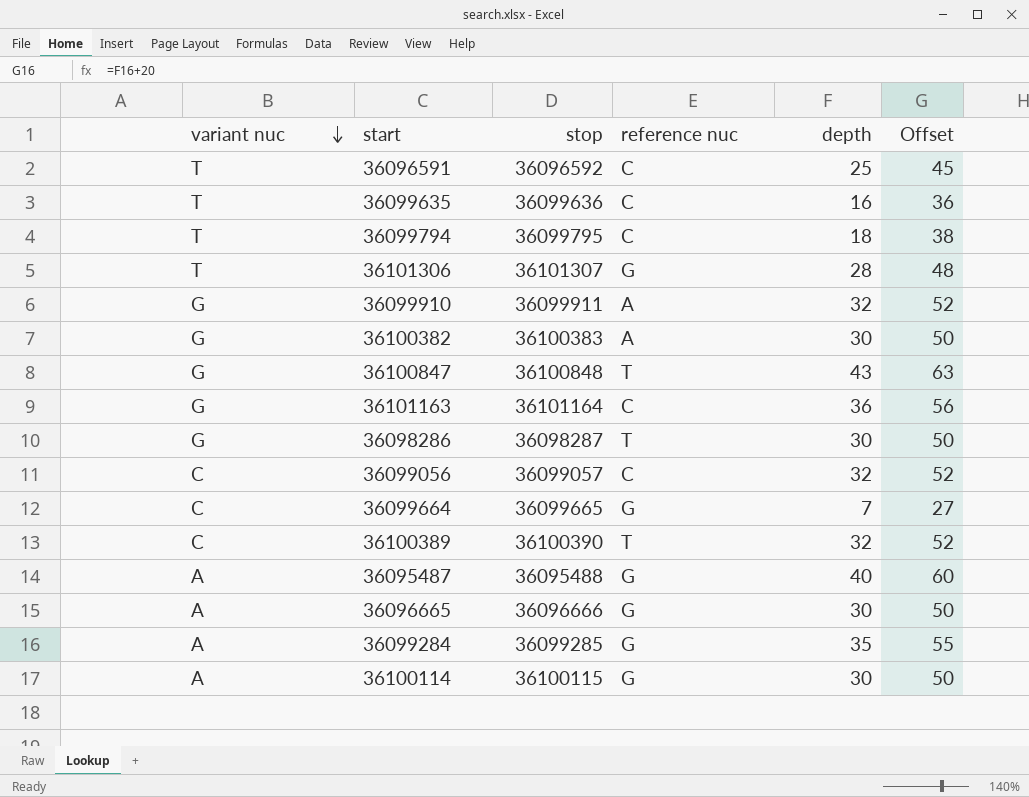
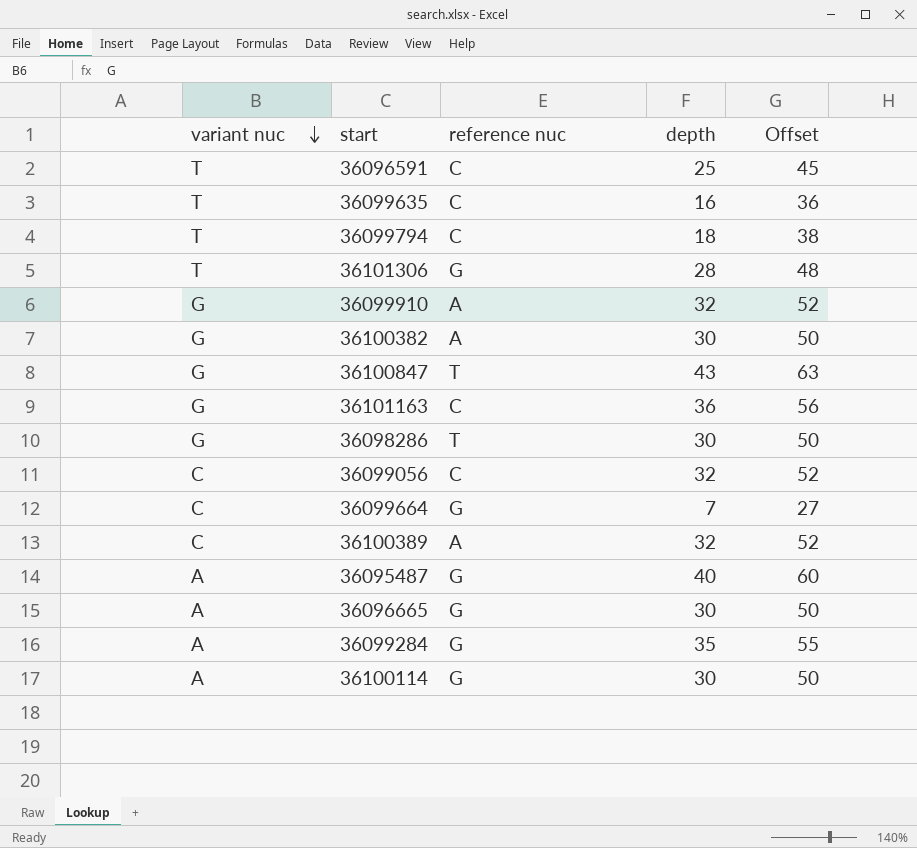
column stop | position: 3 -> none
36100389 | reference nuc: T -> A

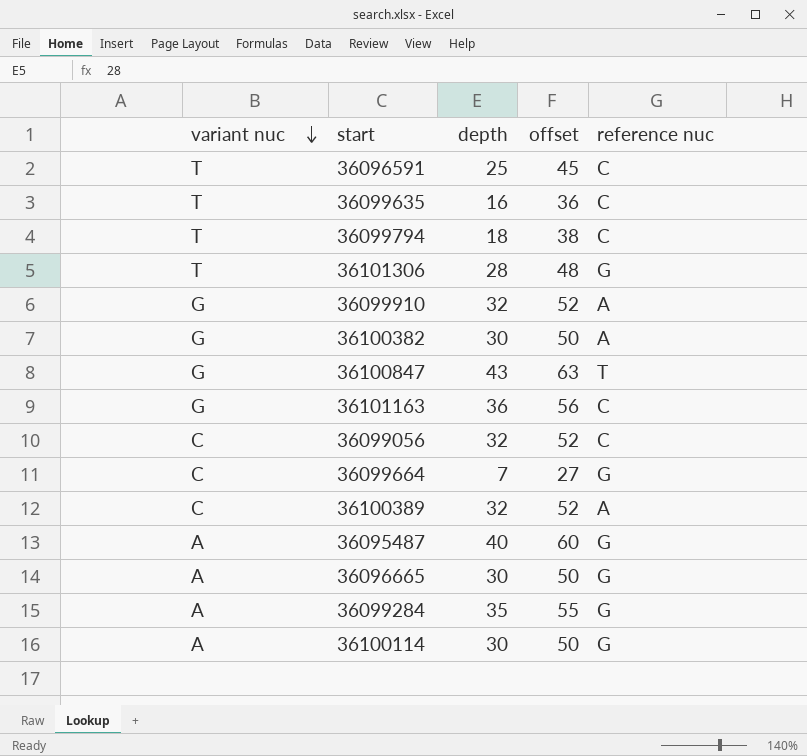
column name: Offset -> offset
column reference nuc | position: 3 -> 5
row 36098286: G | T | 30 | 50 -> none

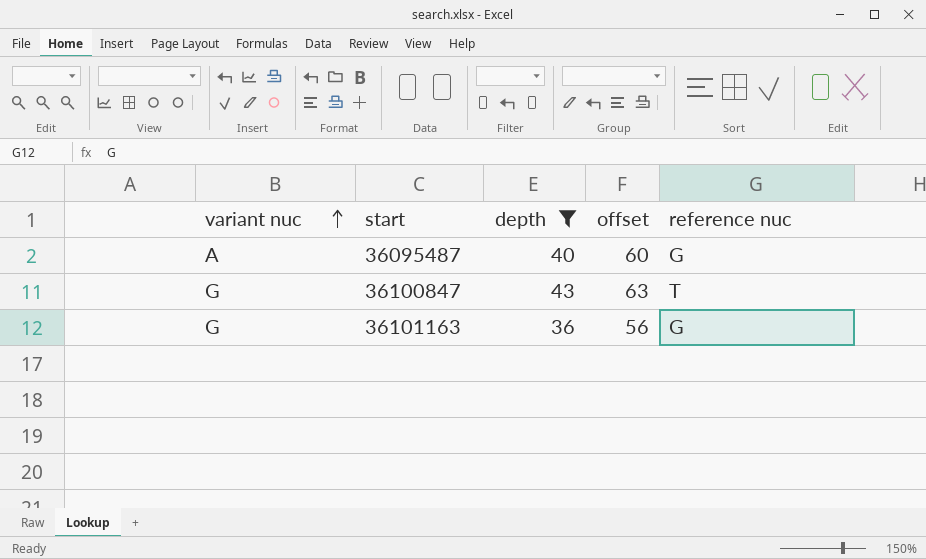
filter: none -> depth >= 36
row order: variant nuc descending -> variant nuc ascending
36101163 | reference nuc: C -> G

